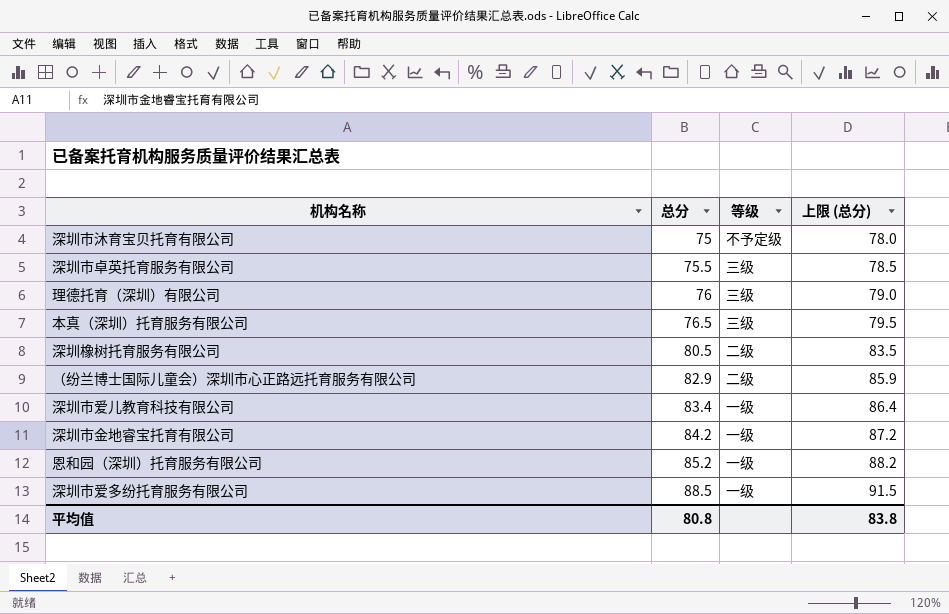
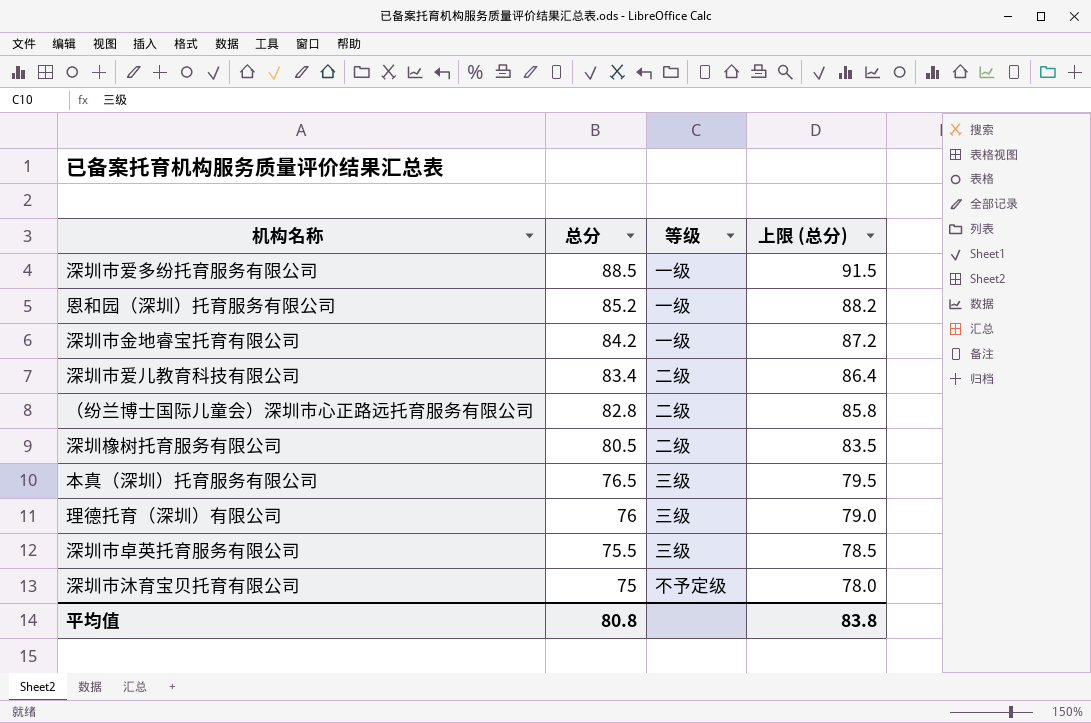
row order: 总分 ascending -> 总分 descending
深圳市爱儿教育科技有限公司 | 等级: 一级 -> 二级
（纷兰博士国际儿童会）深圳市心正路远托育服务有限公司 | 总分: 82.9 -> 82.8
（纷兰博士国际儿童会）深圳市心正路远托育服务有限公司 | 上限 (总分): 85.9 -> 85.8

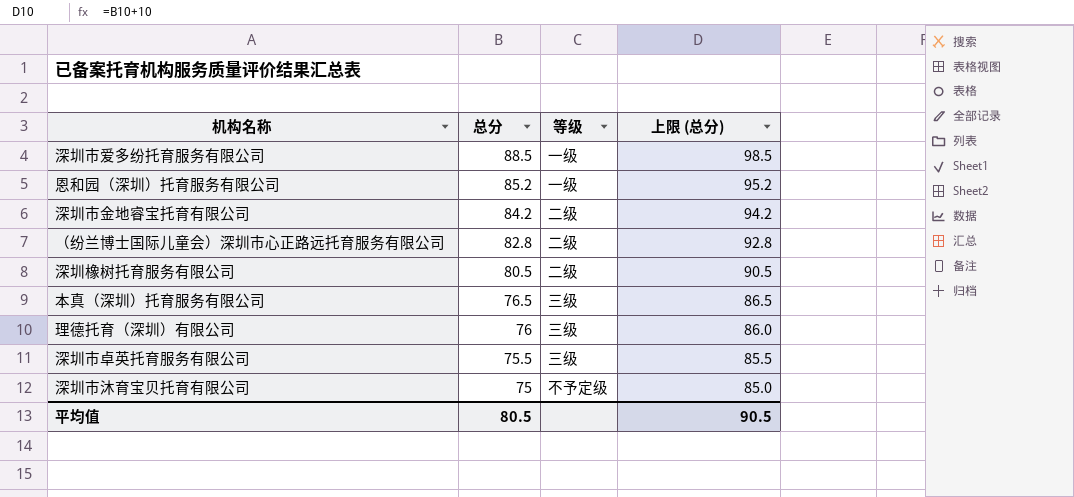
column 上限 (总分) | formula: [总分] + 3 -> [总分] + 10
row 深圳市爱儿教育科技有限公司: 83.4 | 二级 | 86.4 -> none
深圳市金地睿宝托育有限公司 | 等级: 一级 -> 二级
平均值 | 总分: 80.8 -> 80.5
平均值 | 上限 (总分): 83.8 -> 90.5

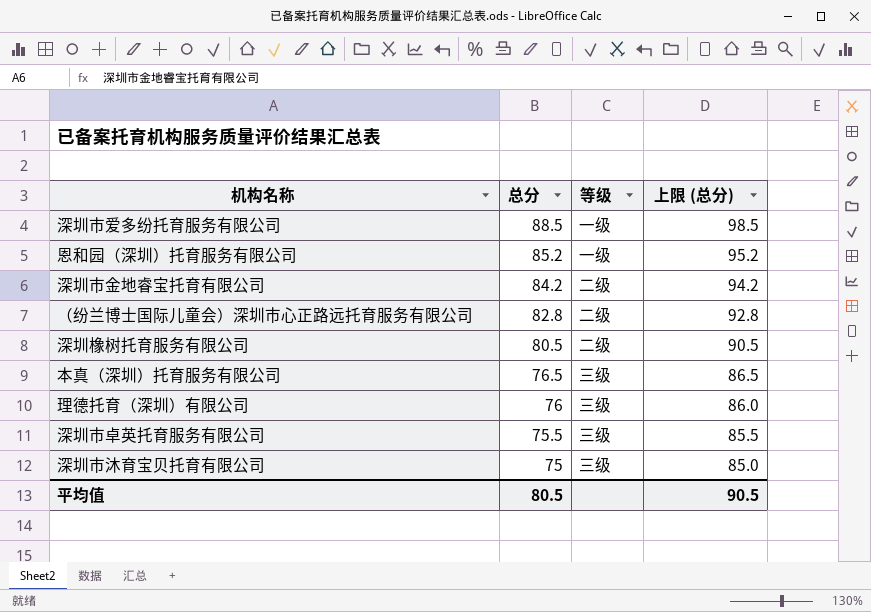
深圳市沐育宝贝托育有限公司 | 等级: 不予定级 -> 三级

